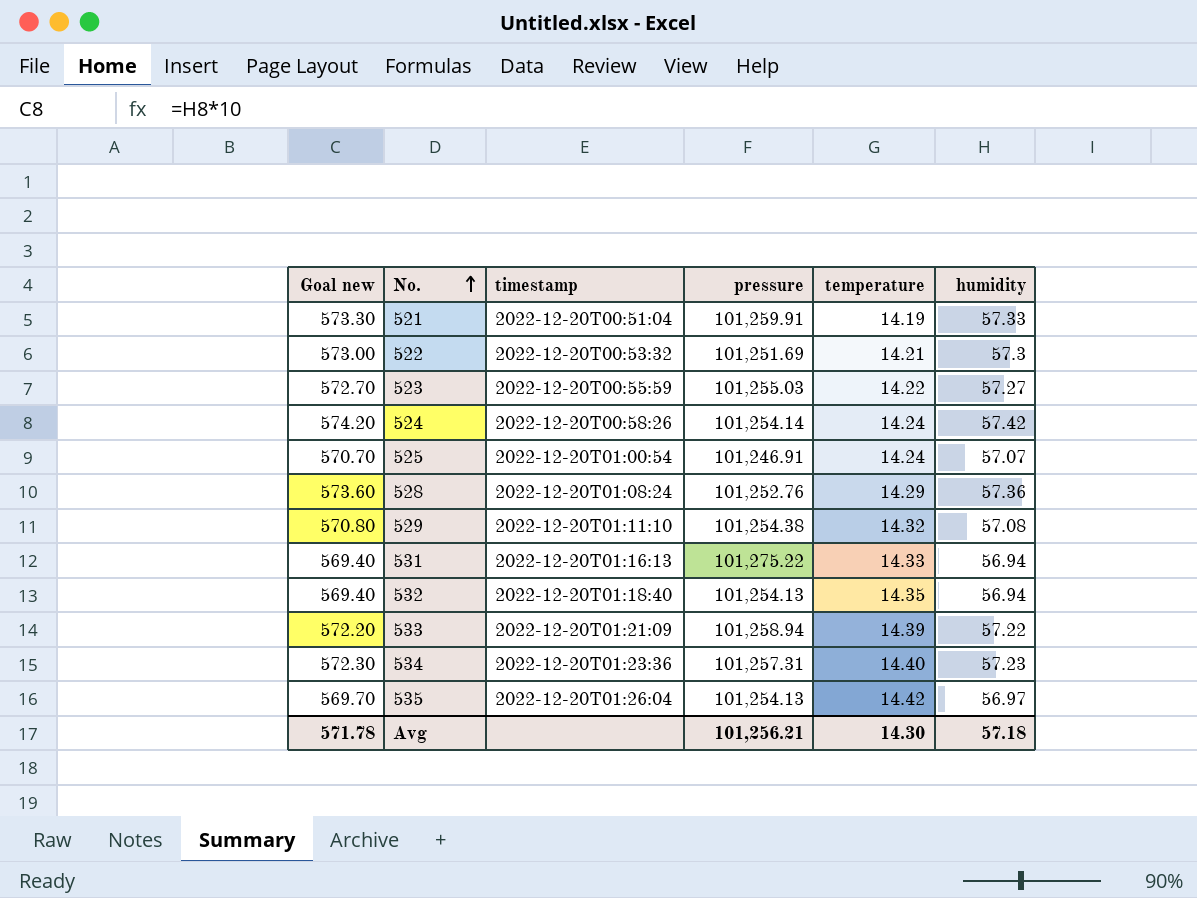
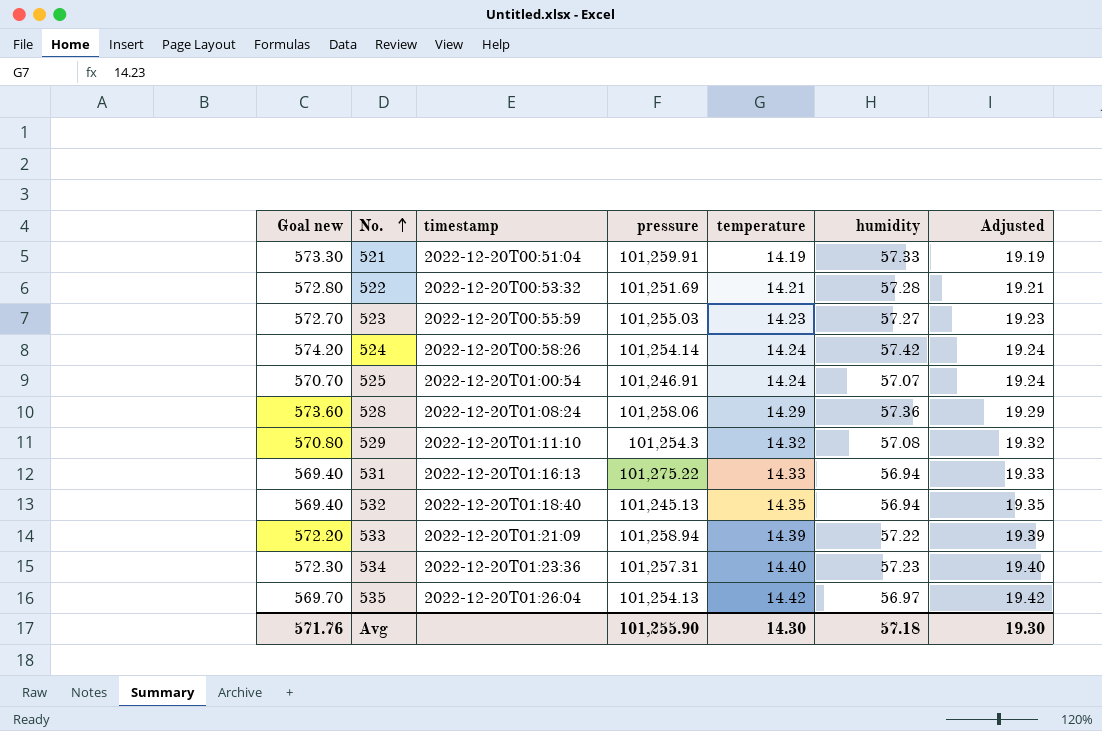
column Adjusted | formula: none -> [temperature] + 5
522 | Goal new: 573.00 -> 572.80
522 | humidity: 57.3 -> 57.28
523 | temperature: 14.22 -> 14.23
528 | pressure: 101,252.76 -> 101,258.06
529 | pressure: 101,254.38 -> 101,254.3
532 | pressure: 101,254.13 -> 101,245.13
Avg | Goal new: 571.78 -> 571.76
Avg | pressure: 101,256.21 -> 101,255.90

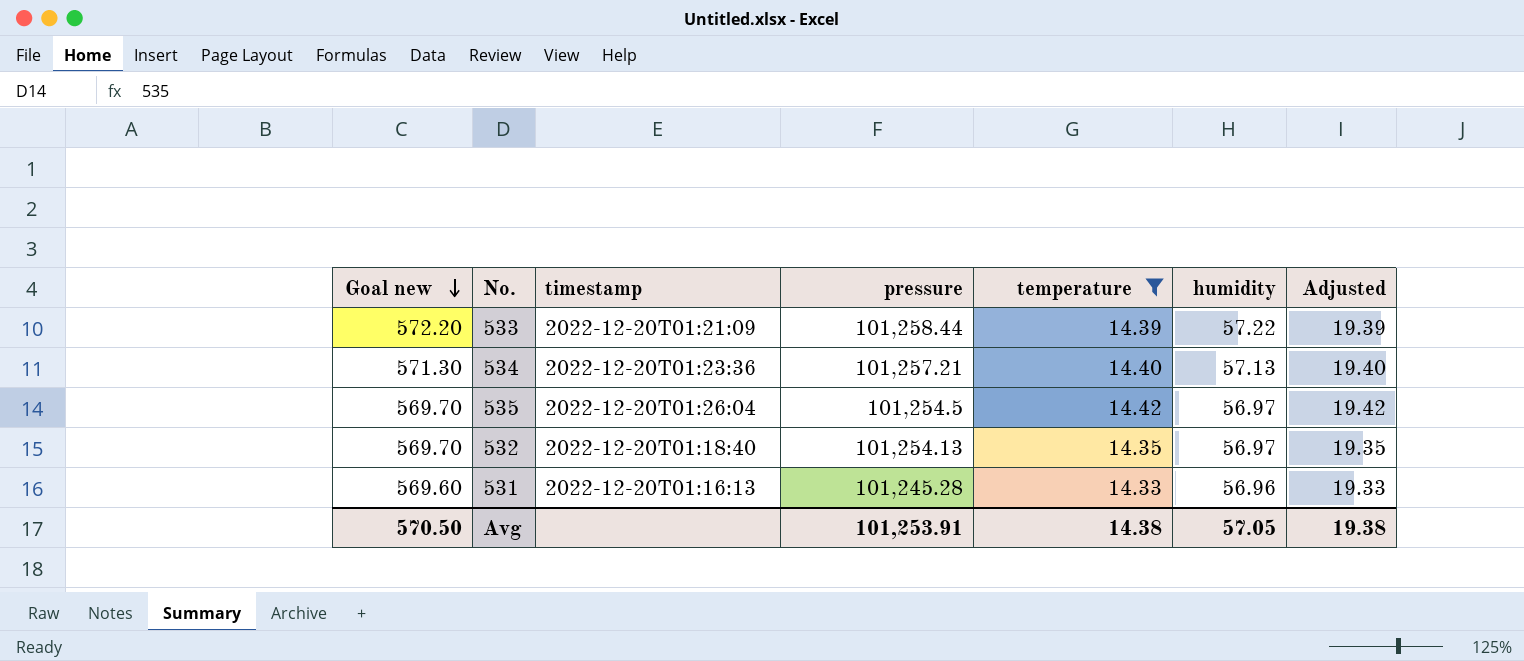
filter: none -> temperature >= 14.33
row order: No. ascending -> Goal new descending
533 | pressure: 101,258.94 -> 101,258.44
534 | Goal new: 572.30 -> 571.30
534 | pressure: 101,257.31 -> 101,257.21
534 | humidity: 57.23 -> 57.13
535 | pressure: 101,254.13 -> 101,254.5
532 | Goal new: 569.40 -> 569.70
532 | pressure: 101,245.13 -> 101,254.13
532 | humidity: 56.94 -> 56.97
531 | Goal new: 569.40 -> 569.60
531 | pressure: 101,275.22 -> 101,245.28
531 | humidity: 56.94 -> 56.96
Avg | Goal new: 571.76 -> 570.50
Avg | pressure: 101,255.90 -> 101,253.91
Avg | temperature: 14.30 -> 14.38
Avg | humidity: 57.18 -> 57.05
Avg | Adjusted: 19.30 -> 19.38

